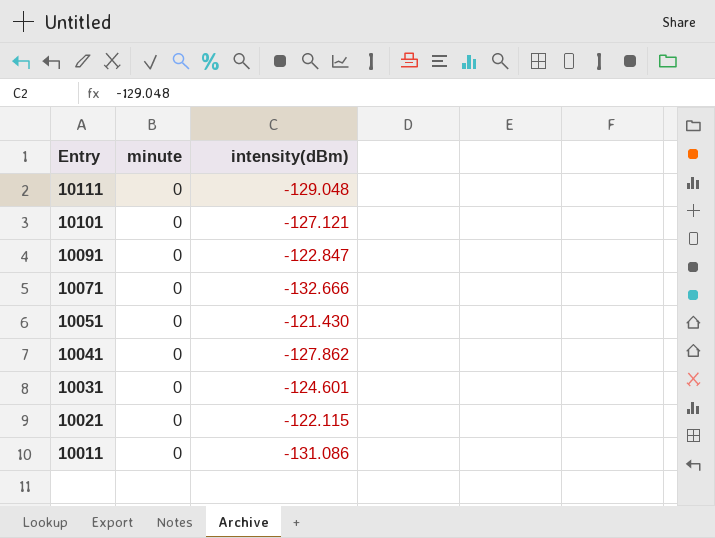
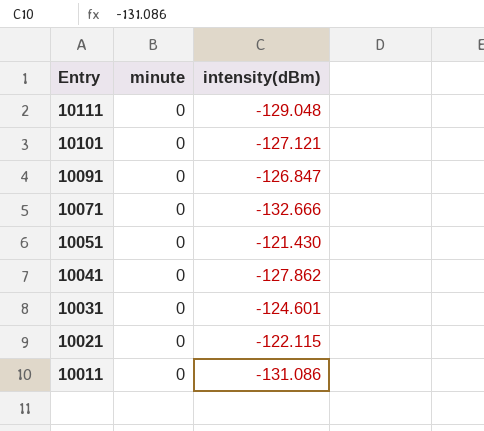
10091 | intensity(dBm): -122.847 -> -126.847

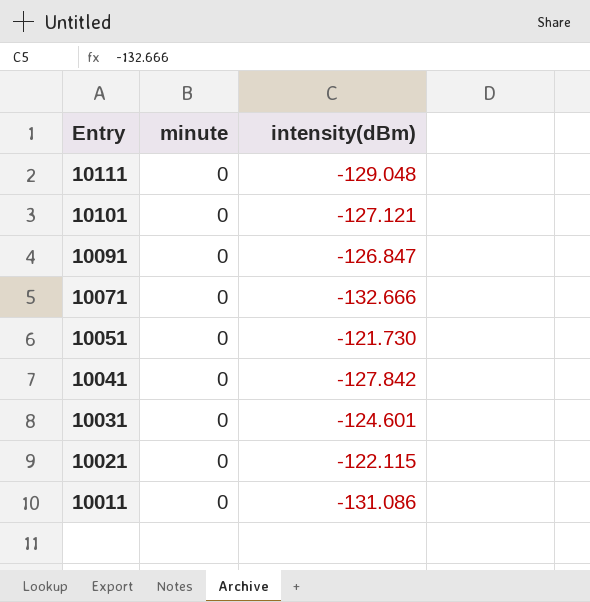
10051 | intensity(dBm): -121.430 -> -121.730
10041 | intensity(dBm): -127.862 -> -127.842

